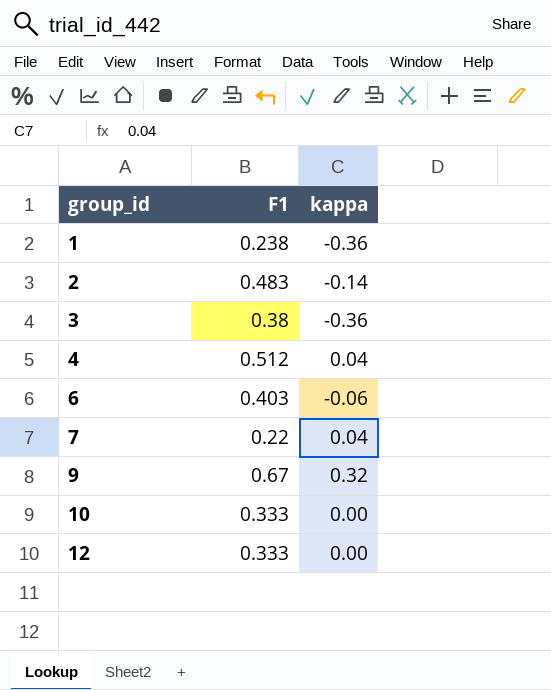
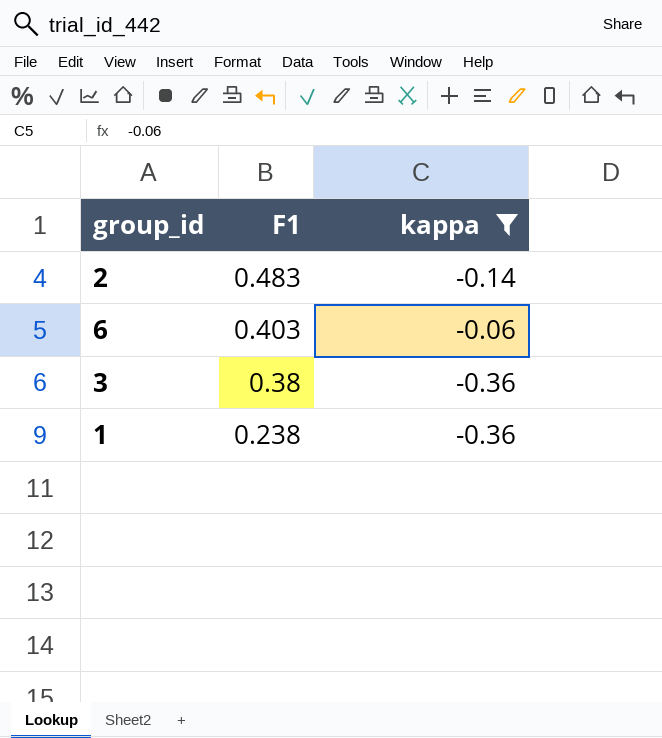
filter: none -> kappa <= -0.06
row order: group_id ascending -> F1 descending

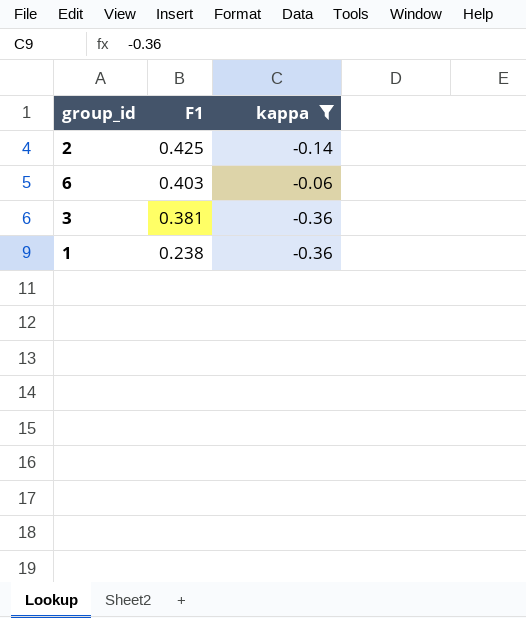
2 | F1: 0.483 -> 0.425
3 | F1: 0.38 -> 0.381

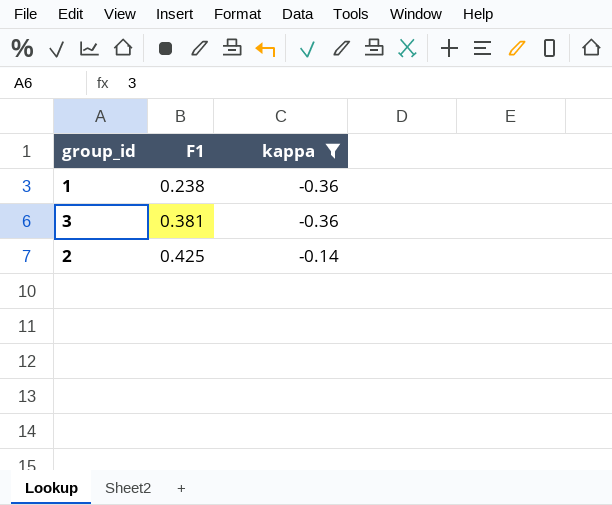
row order: F1 descending -> F1 ascending
row 6: 0.403 | -0.06 -> none

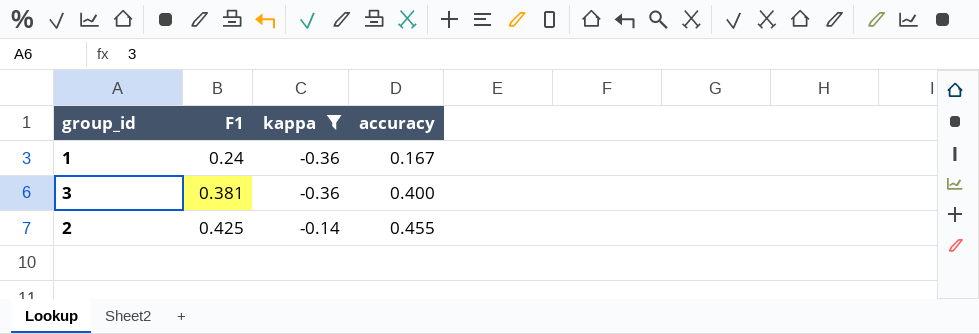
column accuracy | position: none -> 4
1 | F1: 0.238 -> 0.24

